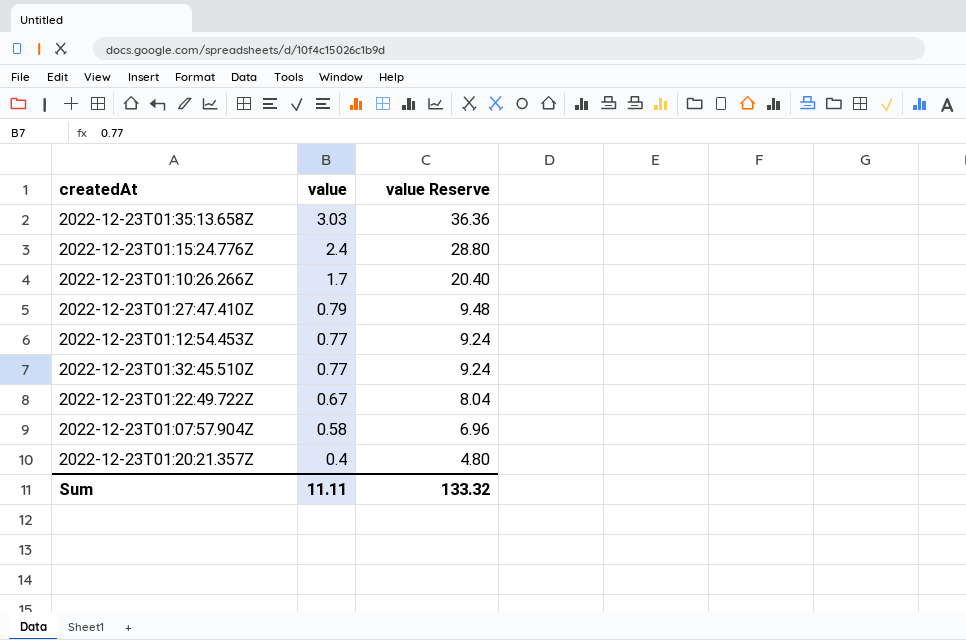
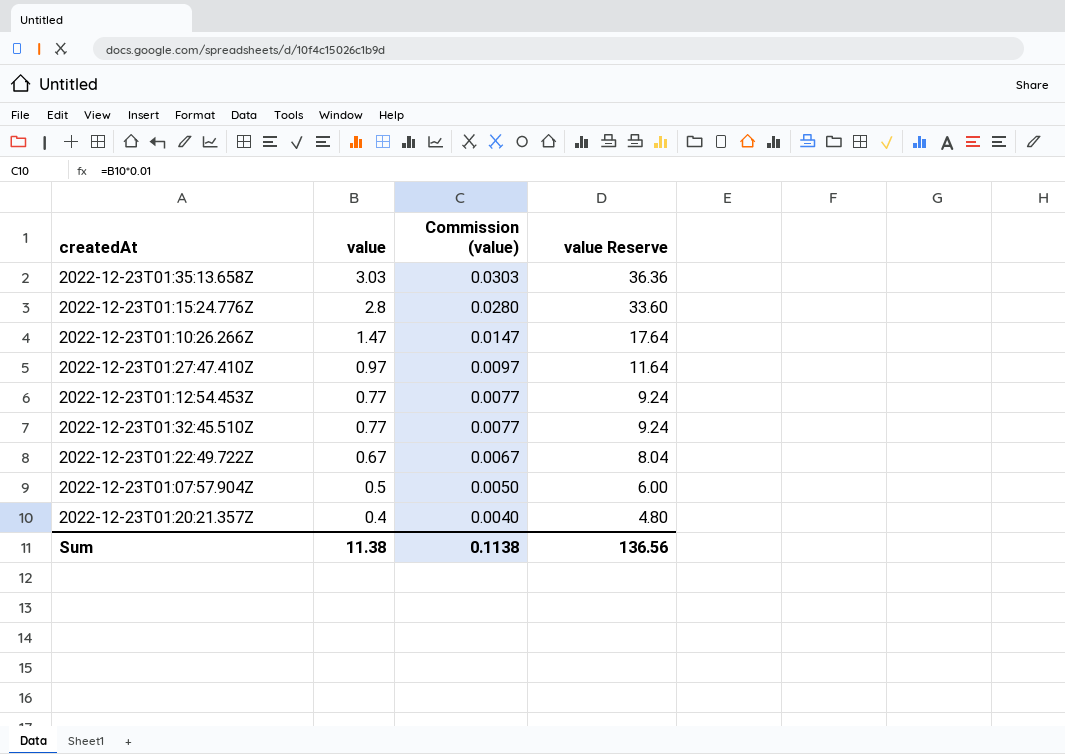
column Commission (value) | formula: none -> [value] * 0.01
2022-12-23T01:15:24.776Z | value: 2.4 -> 2.8
2022-12-23T01:15:24.776Z | value Reserve: 28.80 -> 33.60
2022-12-23T01:10:26.266Z | value: 1.7 -> 1.47
2022-12-23T01:10:26.266Z | value Reserve: 20.40 -> 17.64
2022-12-23T01:27:47.410Z | value: 0.79 -> 0.97
2022-12-23T01:27:47.410Z | value Reserve: 9.48 -> 11.64
2022-12-23T01:07:57.904Z | value: 0.58 -> 0.5
2022-12-23T01:07:57.904Z | value Reserve: 6.96 -> 6.00
Sum | value: 11.11 -> 11.38
Sum | value Reserve: 133.32 -> 136.56

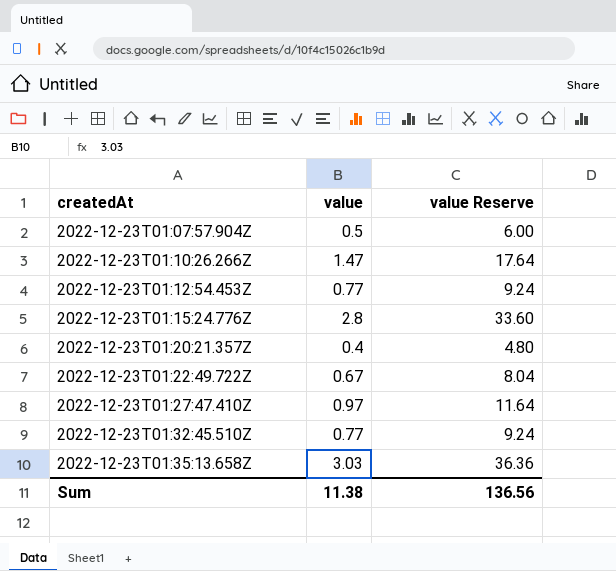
row order: value descending -> createdAt ascending
column Commission (value) | formula: [value] * 0.01 -> none

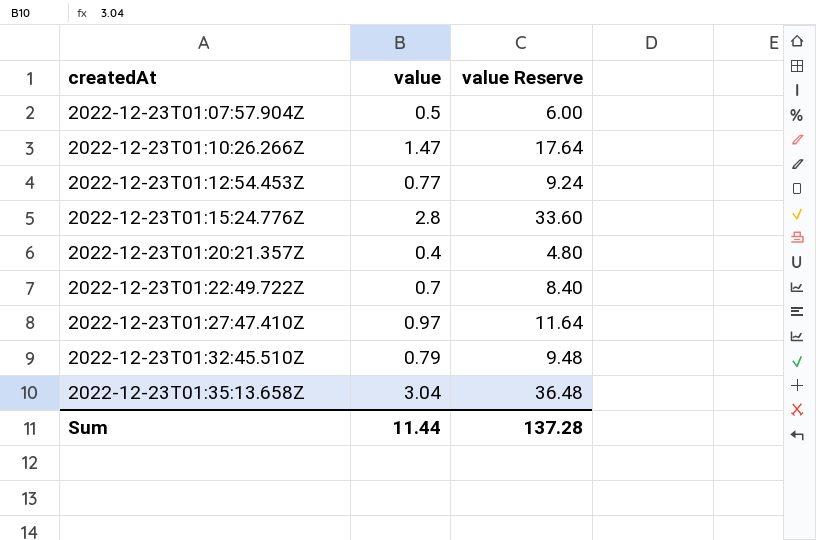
2022-12-23T01:22:49.722Z | value: 0.67 -> 0.7
2022-12-23T01:22:49.722Z | value Reserve: 8.04 -> 8.40
2022-12-23T01:32:45.510Z | value: 0.77 -> 0.79
2022-12-23T01:32:45.510Z | value Reserve: 9.24 -> 9.48
2022-12-23T01:35:13.658Z | value: 3.03 -> 3.04
2022-12-23T01:35:13.658Z | value Reserve: 36.36 -> 36.48
Sum | value: 11.38 -> 11.44
Sum | value Reserve: 136.56 -> 137.28

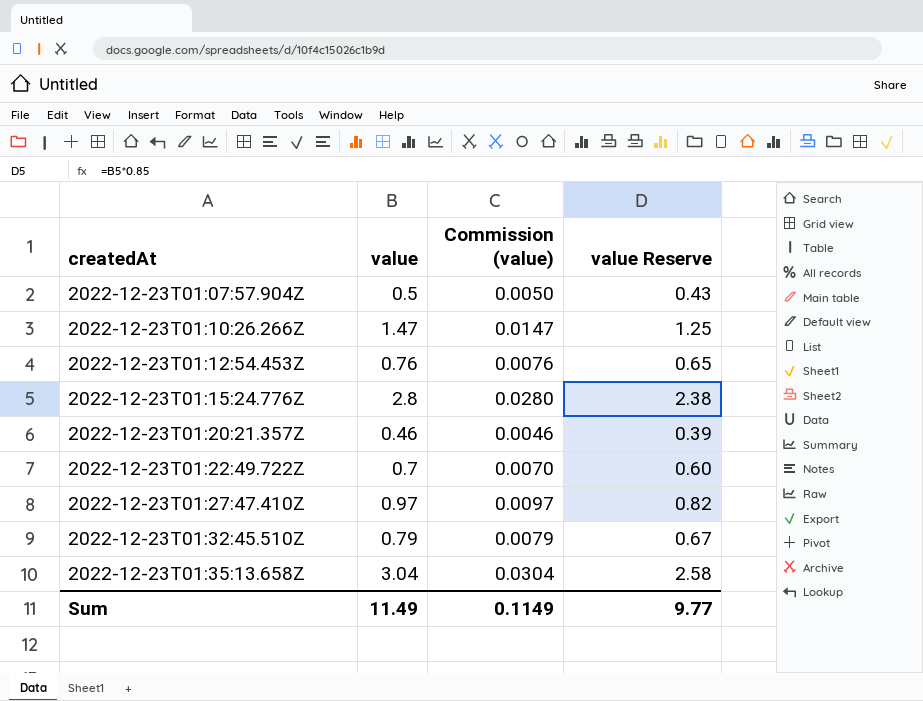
column Commission (value) | formula: none -> [value] * 0.01
column value Reserve | formula: [value] * 12 -> [value] * 0.85
2022-12-23T01:12:54.453Z | value: 0.77 -> 0.76
2022-12-23T01:20:21.357Z | value: 0.4 -> 0.46
Sum | value: 11.44 -> 11.49
Sum | value Reserve: 137.28 -> 9.77

